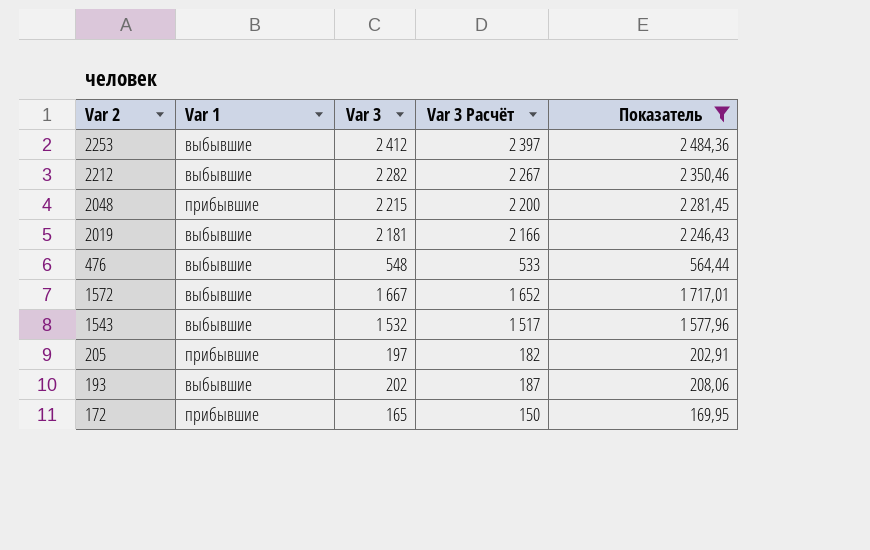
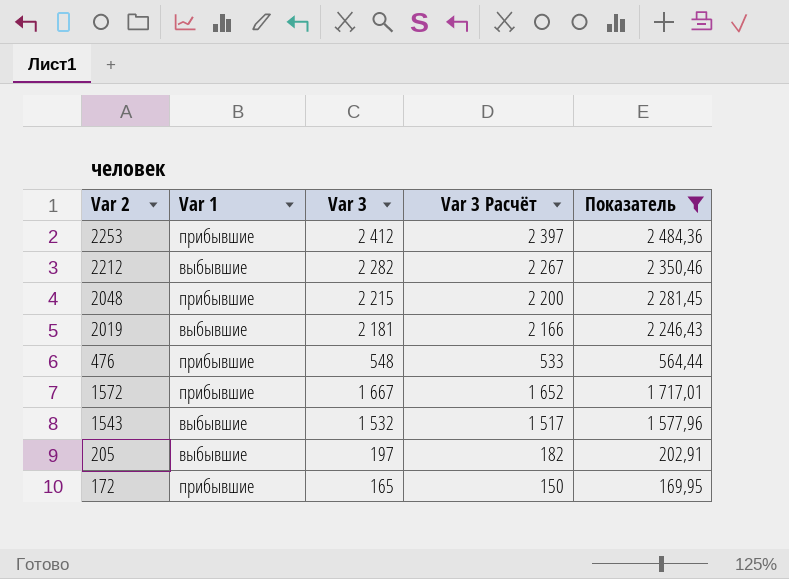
row 193: выбывшие | 202 | 187 | 208,06 -> none
2253 | Var 1: выбывшие -> прибывшие
476 | Var 1: выбывшие -> прибывшие
1572 | Var 1: выбывшие -> прибывшие
205 | Var 1: прибывшие -> выбывшие

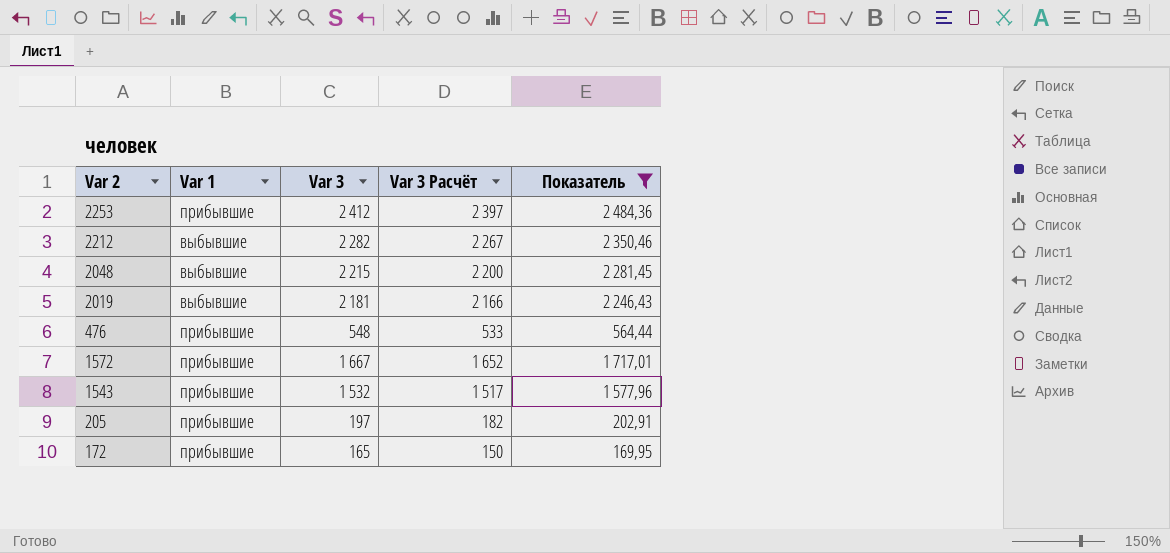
2048 | Var 1: прибывшие -> выбывшие
1543 | Var 1: выбывшие -> прибывшие
205 | Var 1: выбывшие -> прибывшие

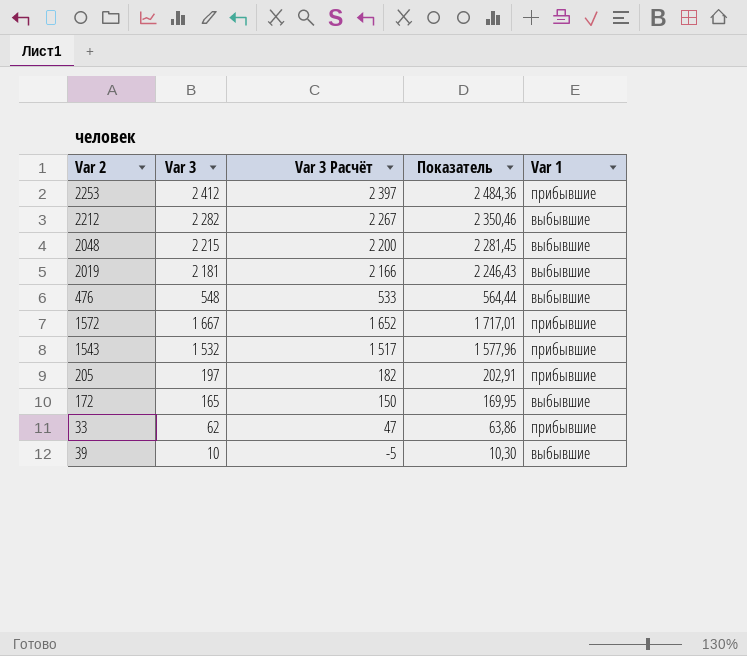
filter: Показатель >= 169,95 -> none
column Var 1 | position: 2 -> 5
476 | Var 1: прибывшие -> выбывшие
172 | Var 1: прибывшие -> выбывшие

